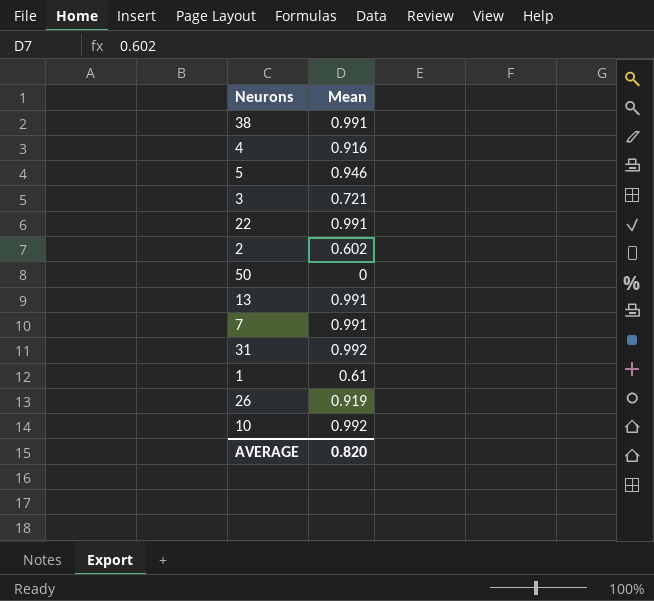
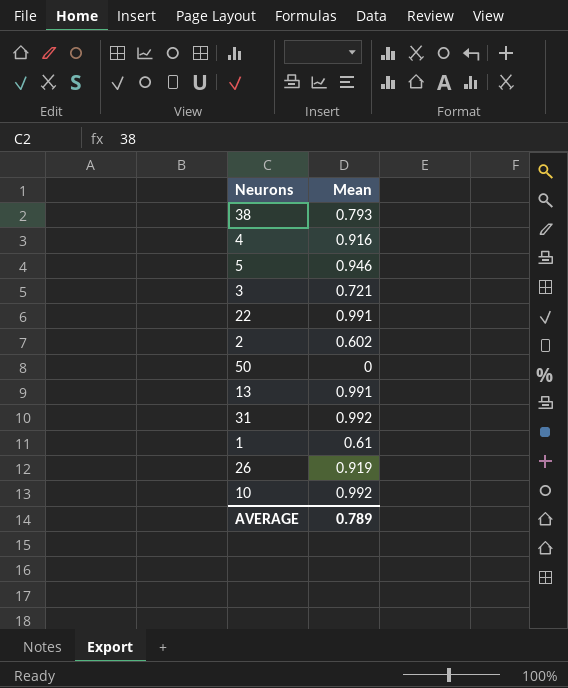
row 7: 0.991 -> none
38 | Mean: 0.991 -> 0.793
AVERAGE | Mean: 0.820 -> 0.789

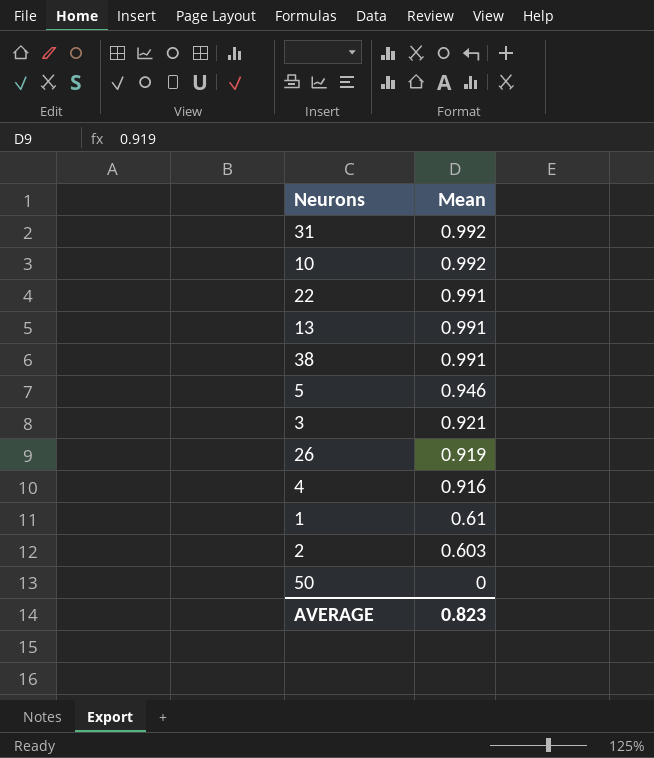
row order: none -> Mean descending
38 | Mean: 0.793 -> 0.991
3 | Mean: 0.721 -> 0.921
2 | Mean: 0.602 -> 0.603
AVERAGE | Mean: 0.789 -> 0.823

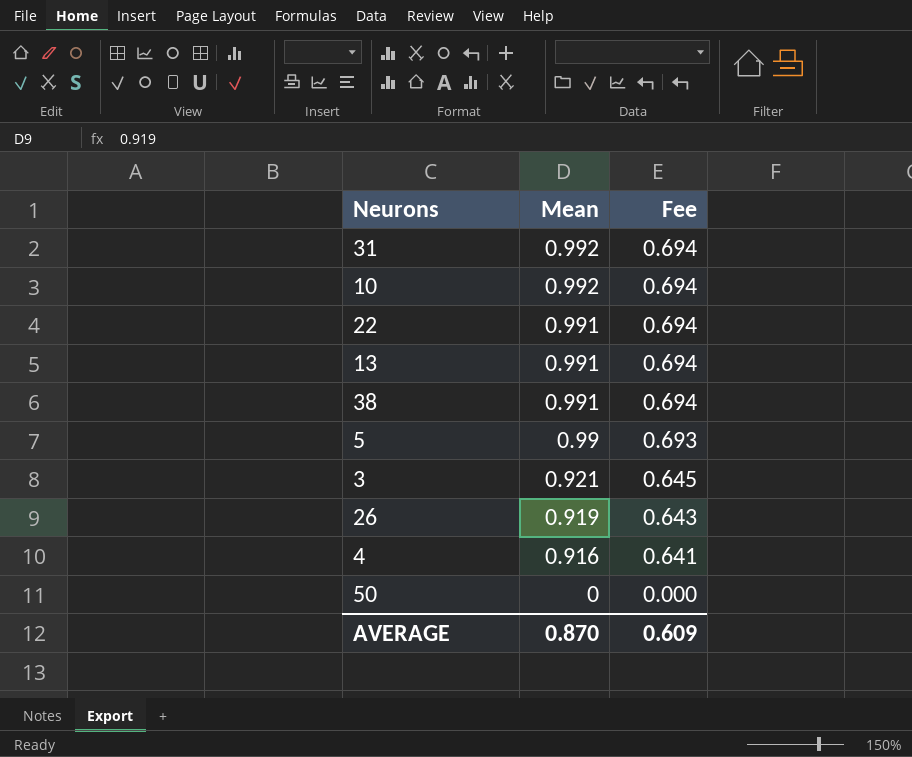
column Fee | formula: none -> [Mean] * 0.7
row 1: 0.61 -> none
row 2: 0.603 -> none
5 | Mean: 0.946 -> 0.99
AVERAGE | Mean: 0.823 -> 0.870

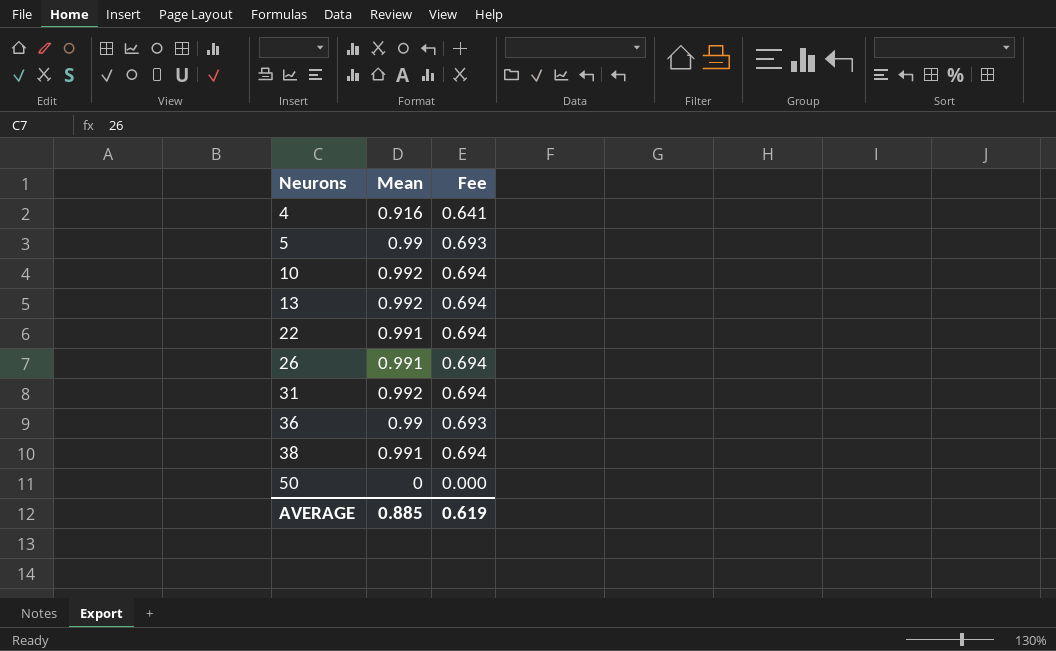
row order: Mean descending -> Neurons ascending
row 3: 0.921 | 0.645 -> none
13 | Mean: 0.991 -> 0.992
26 | Mean: 0.919 -> 0.991
26 | Fee: 0.643 -> 0.694
row 36: none -> 0.99 | 0.693
AVERAGE | Mean: 0.870 -> 0.885
AVERAGE | Fee: 0.609 -> 0.619

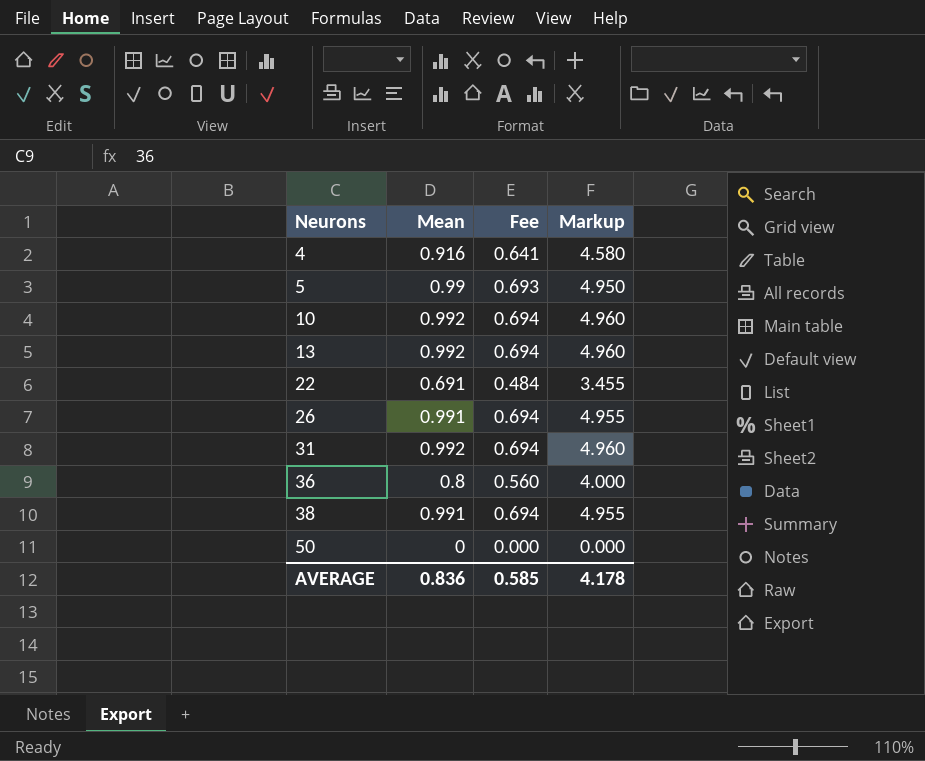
column Markup | formula: none -> [Mean] * 5
22 | Mean: 0.991 -> 0.691
22 | Fee: 0.694 -> 0.484
36 | Mean: 0.99 -> 0.8
36 | Fee: 0.693 -> 0.560
AVERAGE | Mean: 0.885 -> 0.836
AVERAGE | Fee: 0.619 -> 0.585

